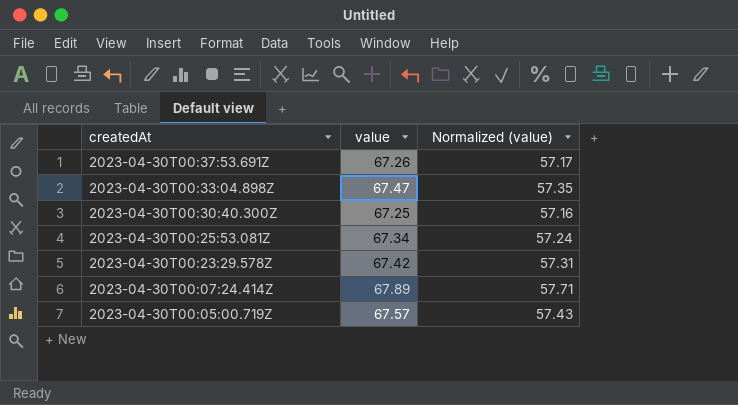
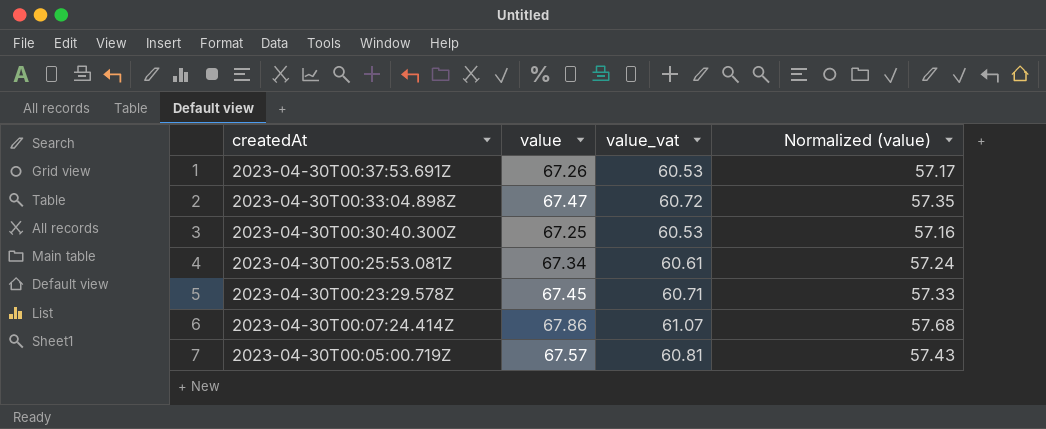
column value_vat | formula: none -> [value] * 0.9
2023-04-30T00:23:29.578Z | value: 67.42 -> 67.45
2023-04-30T00:23:29.578Z | Normalized (value): 57.31 -> 57.33
2023-04-30T00:07:24.414Z | value: 67.89 -> 67.86
2023-04-30T00:07:24.414Z | Normalized (value): 57.71 -> 57.68

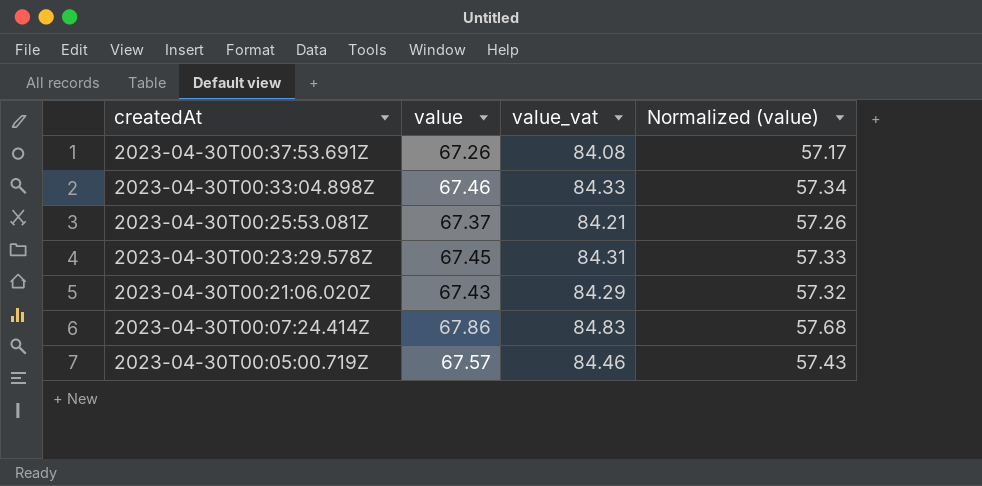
column value_vat | formula: [value] * 0.9 -> [value] * 1.25
row 2023-04-30T00:30:40.300Z: 67.25 | 60.53 | 57.16 -> none
2023-04-30T00:33:04.898Z | value: 67.47 -> 67.46
2023-04-30T00:33:04.898Z | Normalized (value): 57.35 -> 57.34
2023-04-30T00:25:53.081Z | value: 67.34 -> 67.37
2023-04-30T00:25:53.081Z | Normalized (value): 57.24 -> 57.26
row 2023-04-30T00:21:06.020Z: none -> 67.43 | 84.29 | 57.32

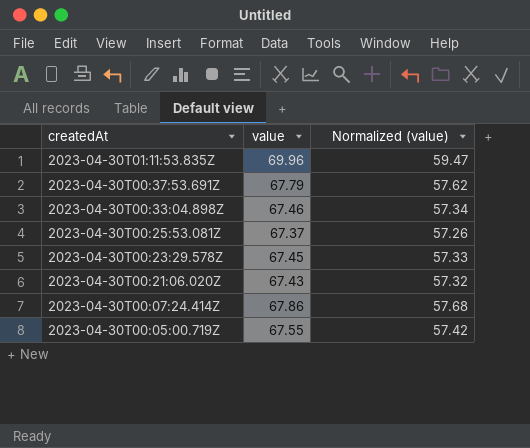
column value_vat | formula: [value] * 1.25 -> none
row 2023-04-30T01:11:53.835Z: none -> 69.96 | 59.47
2023-04-30T00:37:53.691Z | value: 67.26 -> 67.79
2023-04-30T00:37:53.691Z | Normalized (value): 57.17 -> 57.62
2023-04-30T00:05:00.719Z | value: 67.57 -> 67.55
2023-04-30T00:05:00.719Z | Normalized (value): 57.43 -> 57.42

